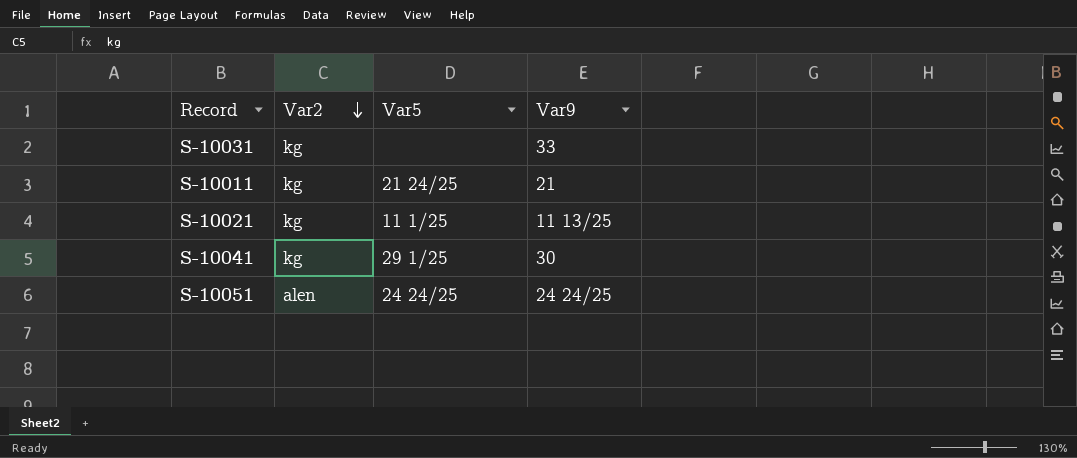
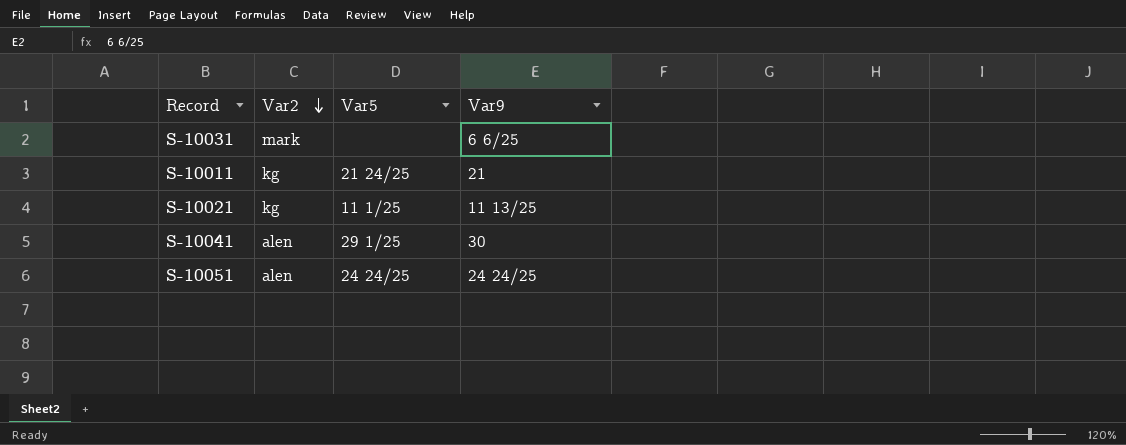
S-10031 | Var2: kg -> mark
S-10031 | Var9: 33 -> 6 6/25
S-10041 | Var2: kg -> alen

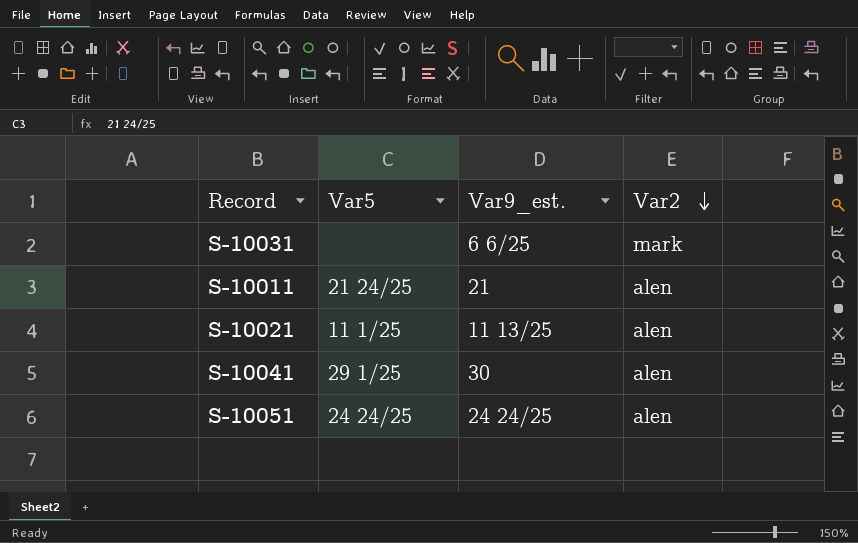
column name: Var9 -> Var9_est.
column Var2 | position: 2 -> 4
S-10011 | Var2: kg -> alen
S-10021 | Var2: kg -> alen

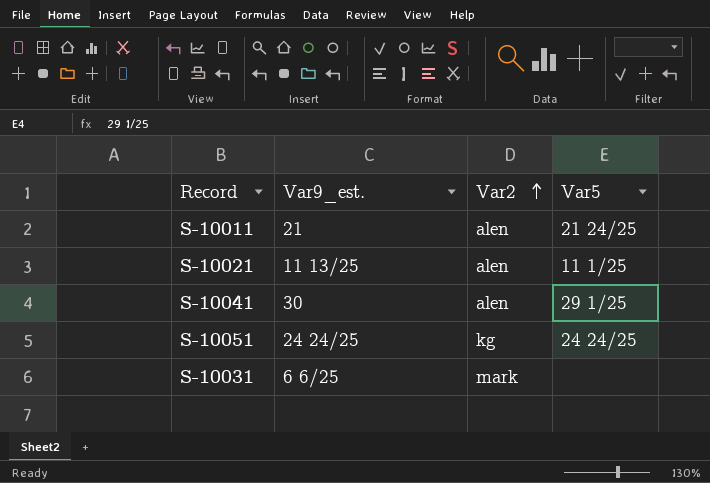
row order: Var2 descending -> Var2 ascending
column Var5 | position: 2 -> 4
S-10051 | Var2: alen -> kg

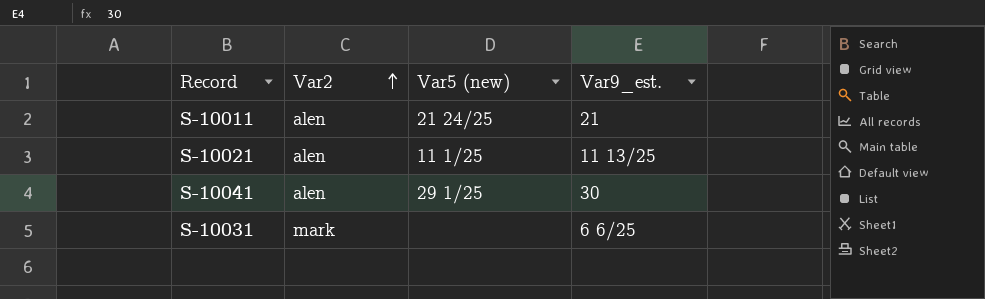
column name: Var5 -> Var5 (new)
column Var9_est. | position: 2 -> 4
row S-10051: 24 24/25 | kg | 24 24/25 -> none

